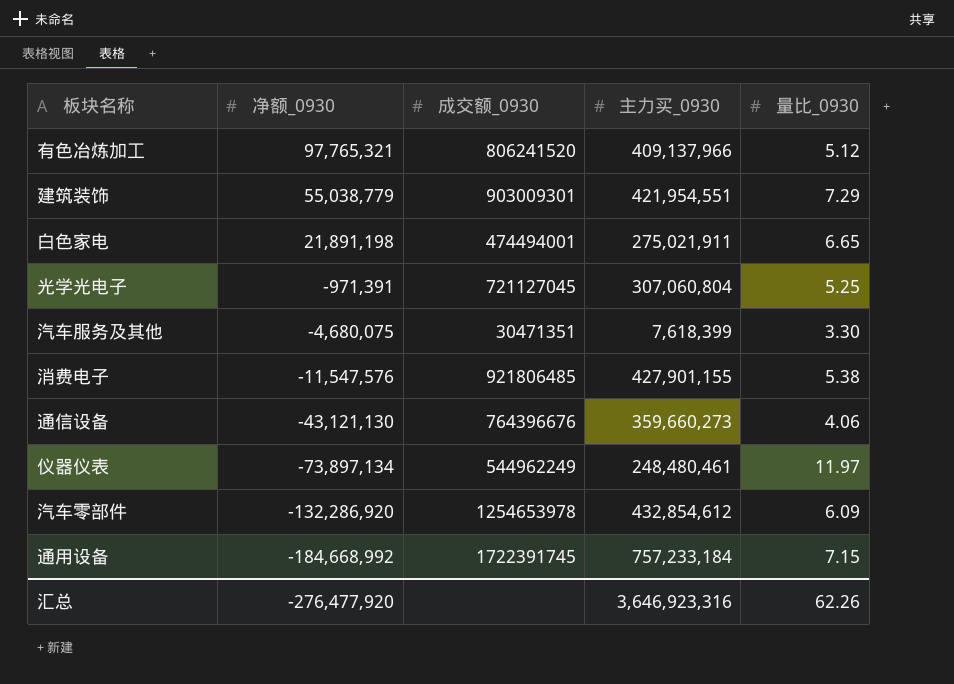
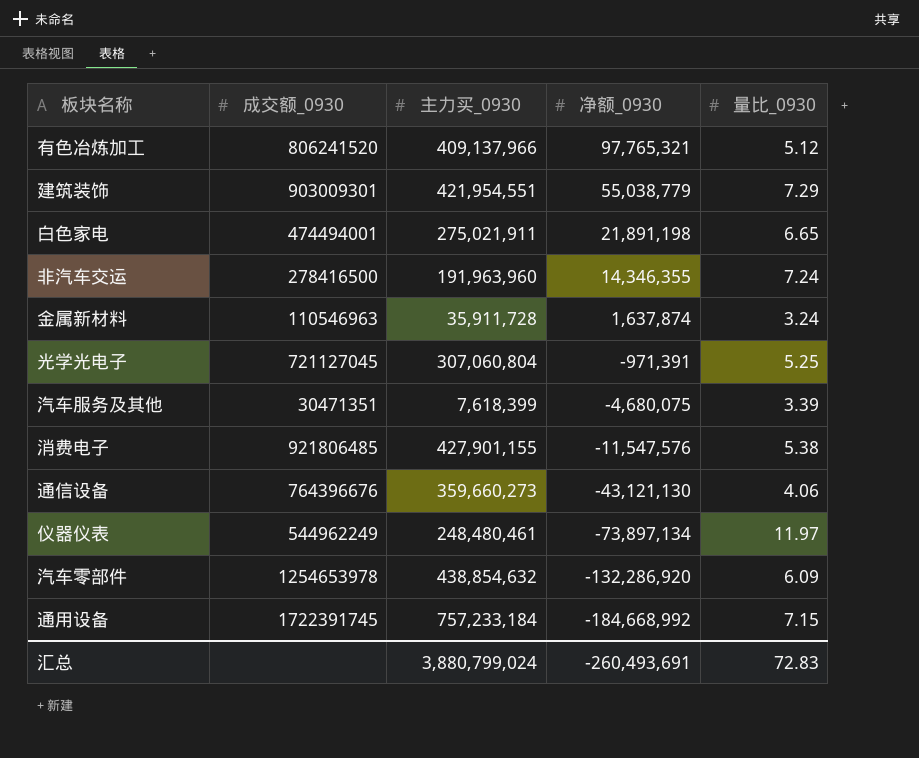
column 净额_0930 | position: 2 -> 4
row 非汽车交运: none -> 278416500 | 191,963,960 | 14,346,355 | 7.24
row 金属新材料: none -> 110546963 | 35,911,728 | 1,637,874 | 3.24
汽车服务及其他 | 量比_0930: 3.30 -> 3.39
汽车零部件 | 主力买_0930: 432,854,612 -> 438,854,632
汇总 | 主力买_0930: 3,646,923,316 -> 3,880,799,024
汇总 | 净额_0930: -276,477,920 -> -260,493,691
汇总 | 量比_0930: 62.26 -> 72.83

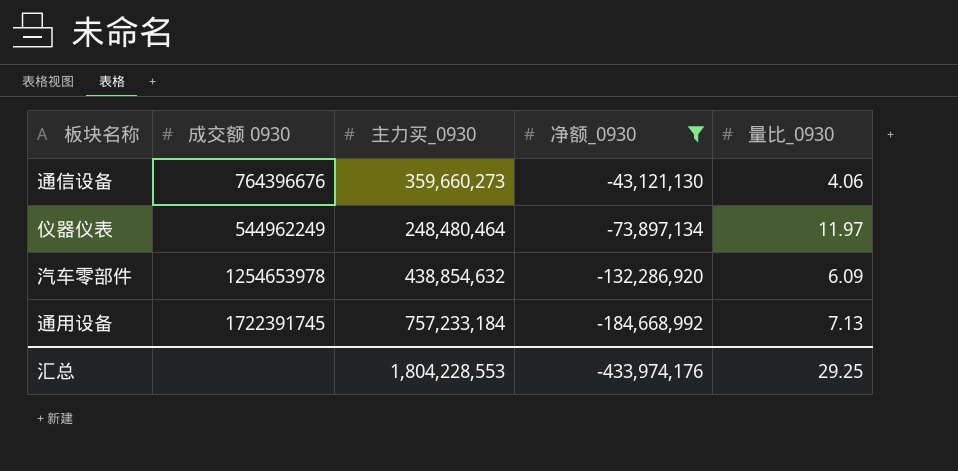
filter: none -> 净额_0930 <= -43,121,130
column name: 成交额_0930 -> 成交额 0930
仪器仪表 | 主力买_0930: 248,480,461 -> 248,480,464
通用设备 | 量比_0930: 7.15 -> 7.13
汇总 | 主力买_0930: 3,880,799,024 -> 1,804,228,553
汇总 | 净额_0930: -260,493,691 -> -433,974,176
汇总 | 量比_0930: 72.83 -> 29.25

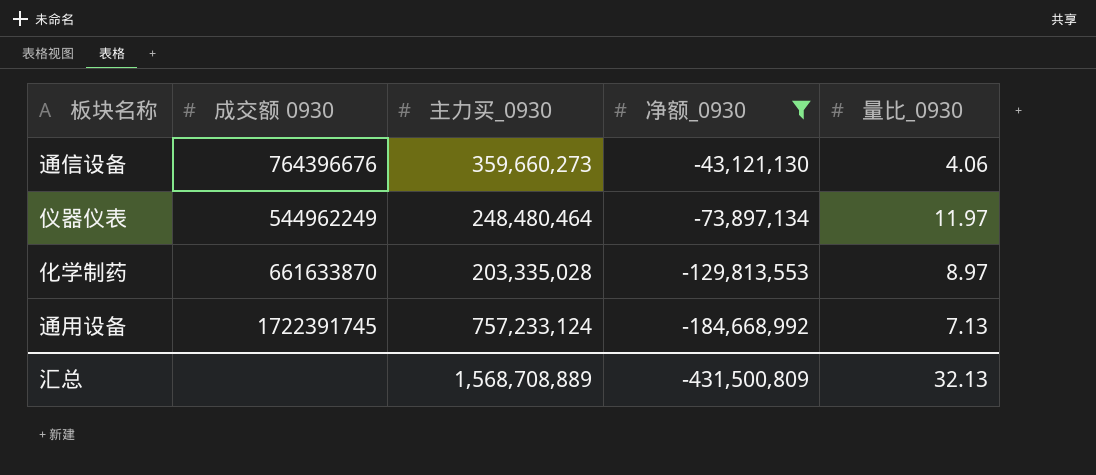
row 汽车零部件: 1254653978 | 438,854,632 | -132,286,920 | 6.09 -> none
row 化学制药: none -> 661633870 | 203,335,028 | -129,813,553 | 8.97
通用设备 | 主力买_0930: 757,233,184 -> 757,233,124
汇总 | 主力买_0930: 1,804,228,553 -> 1,568,708,889
汇总 | 净额_0930: -433,974,176 -> -431,500,809
汇总 | 量比_0930: 29.25 -> 32.13

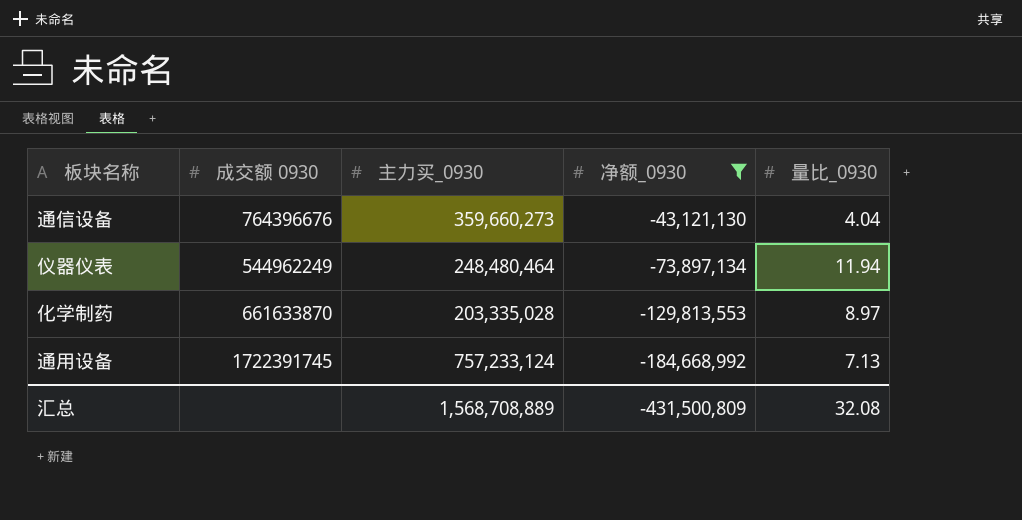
通信设备 | 量比_0930: 4.06 -> 4.04
仪器仪表 | 量比_0930: 11.97 -> 11.94
汇总 | 量比_0930: 32.13 -> 32.08

